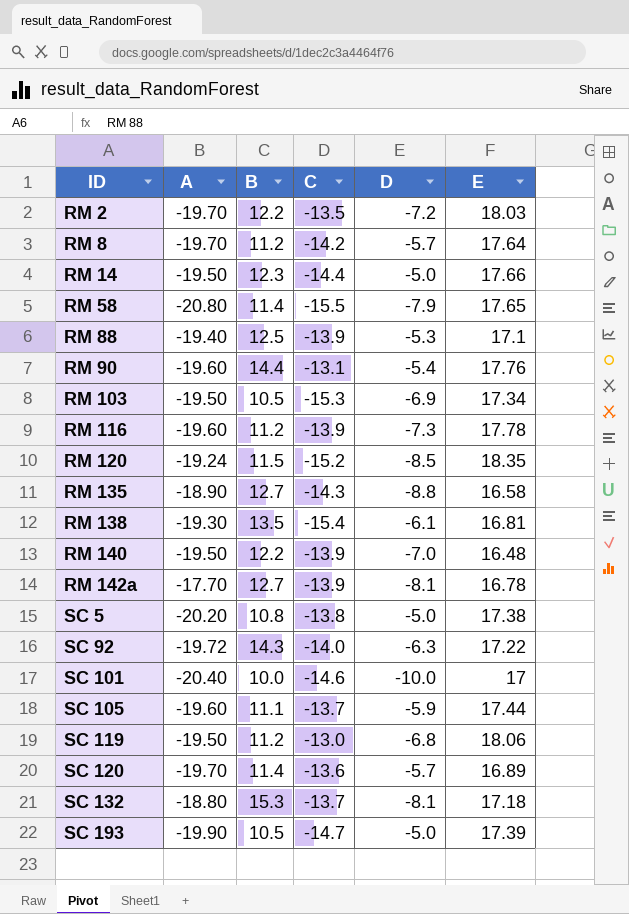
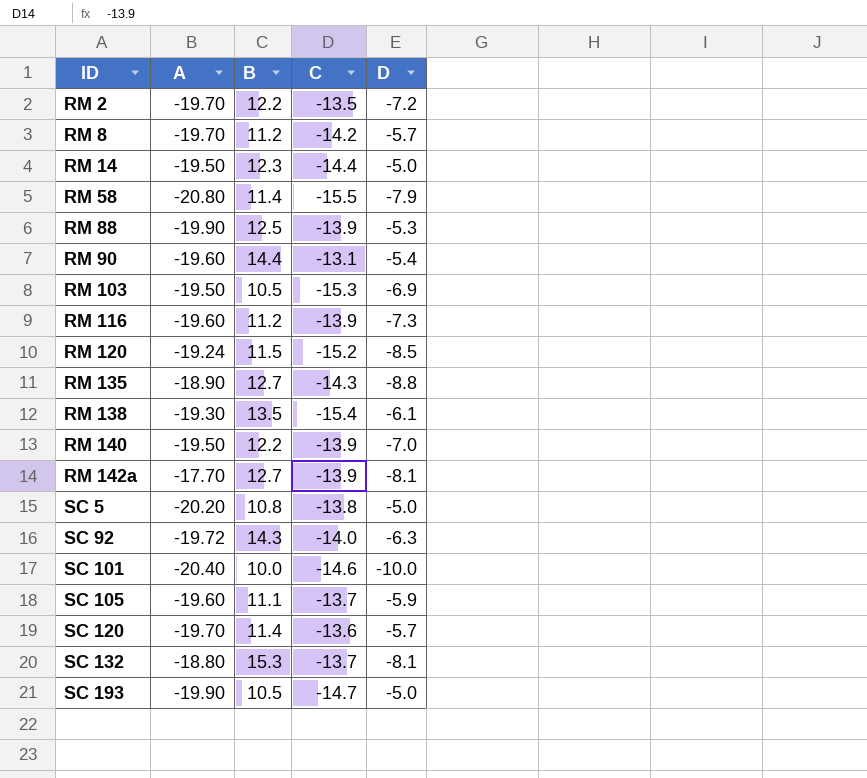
column E | position: 6 -> none
row SC 119: -19.50 | 11.2 | -13.0 | -6.8 | 18.06 -> none
RM 88 | A: -19.40 -> -19.90

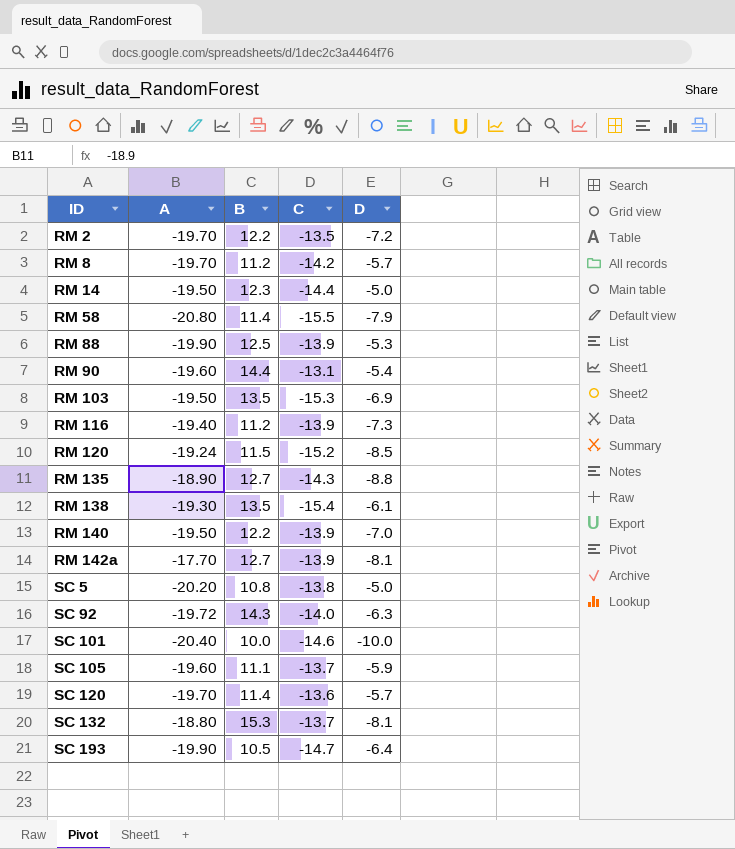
RM 103 | B: 10.5 -> 13.5
RM 116 | A: -19.60 -> -19.40
SC 193 | D: -5.0 -> -6.4

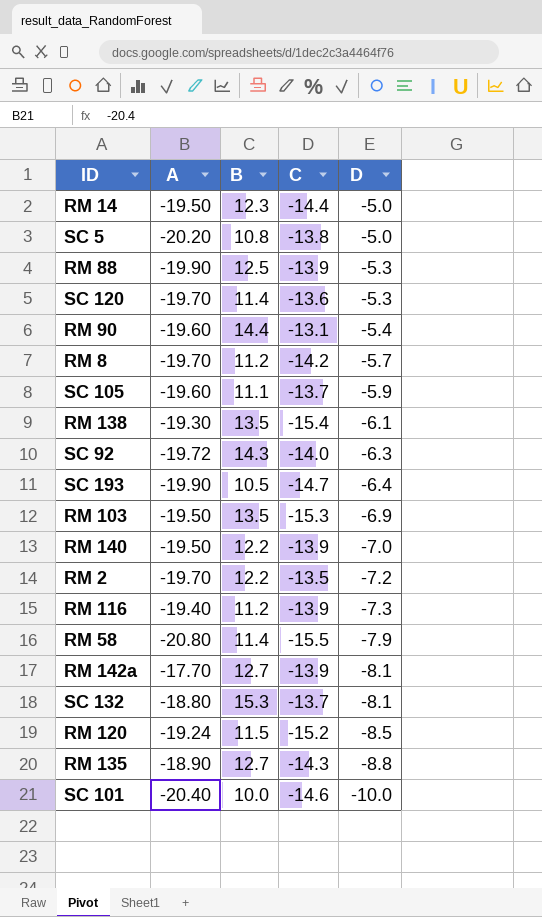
row order: ID ascending -> D descending
SC 120 | D: -5.7 -> -5.3

